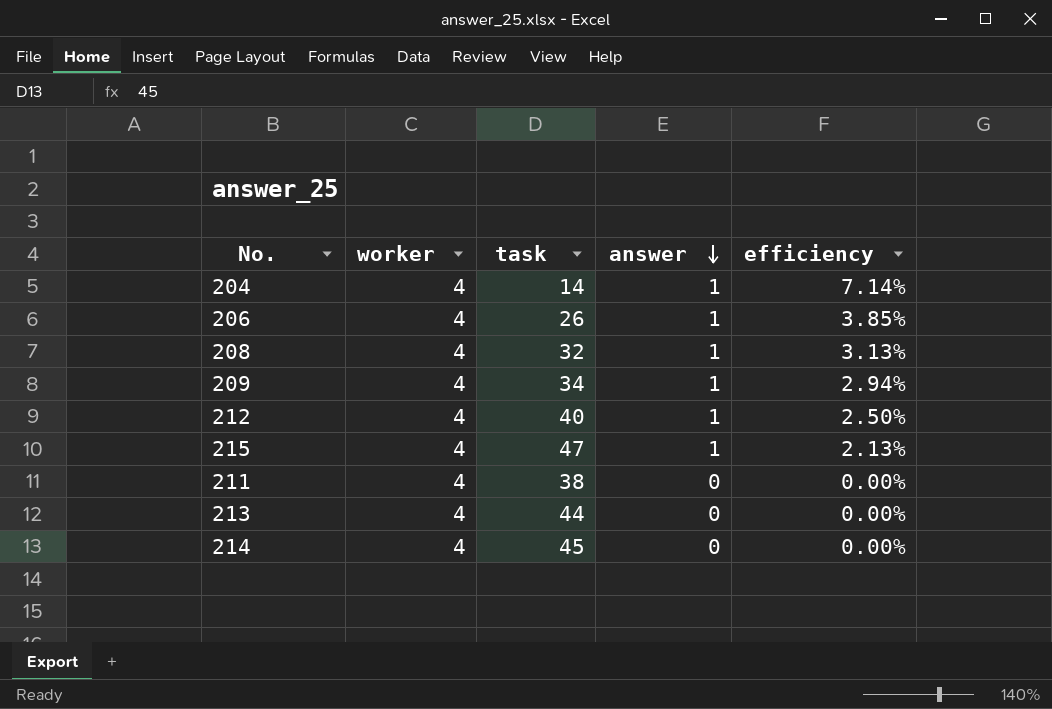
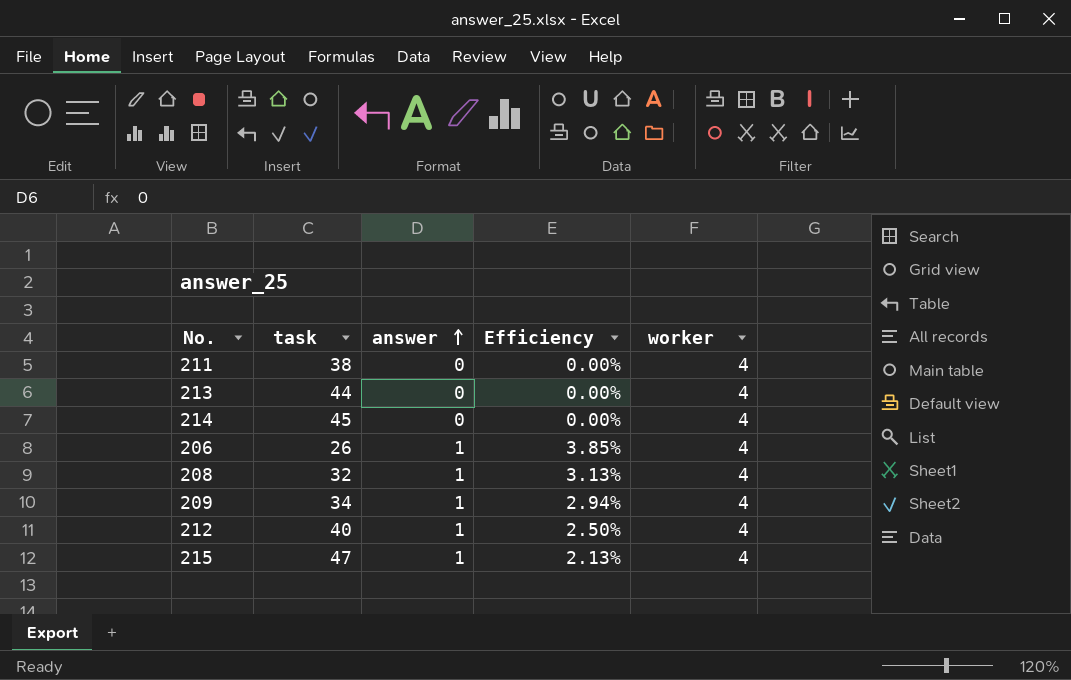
row order: answer descending -> answer ascending
column name: efficiency -> Efficiency
column worker | position: 2 -> 5
row 204: 4 | 14 | 1 | 7.14% -> none

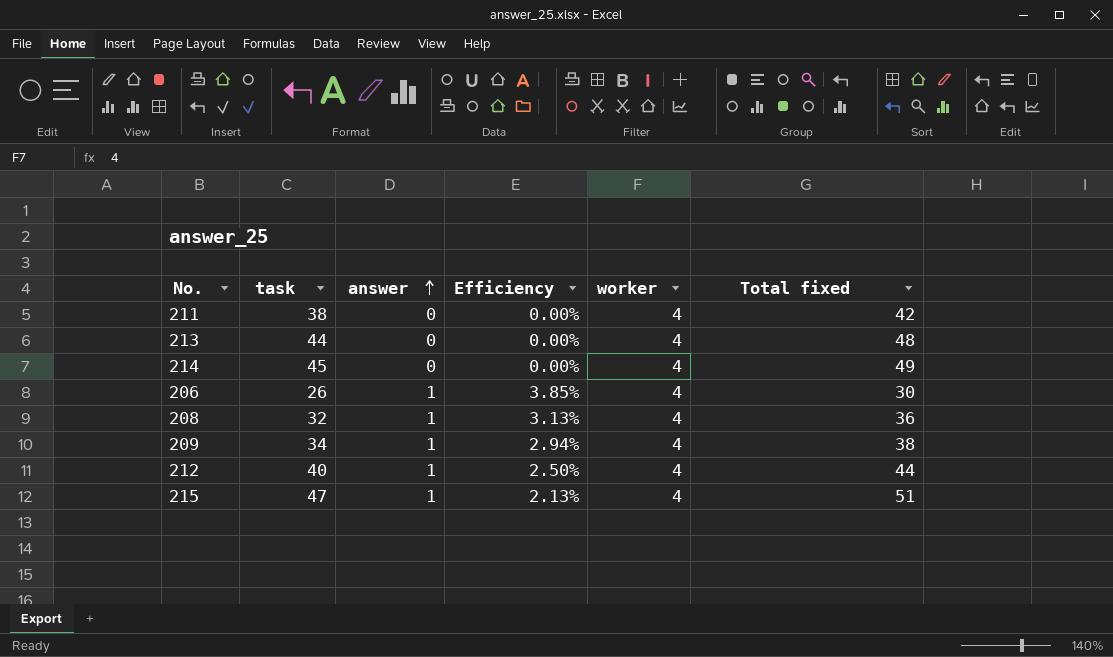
column Total fixed | formula: none -> [task] + [worker]

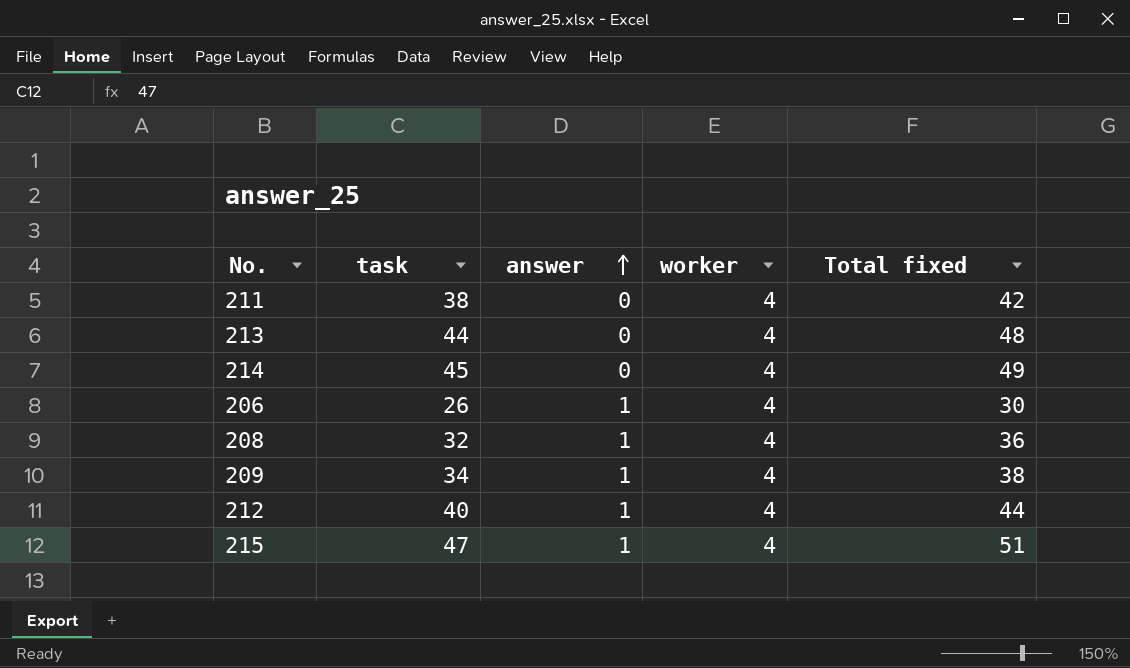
column Efficiency | formula: [answer] / [task] -> none

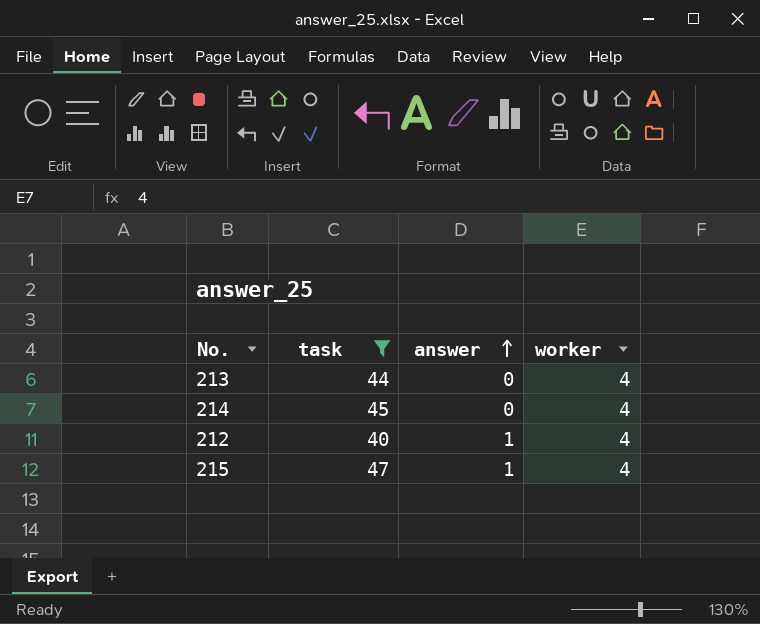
filter: none -> task >= 40
column Total fixed | formula: [task] + [worker] -> none

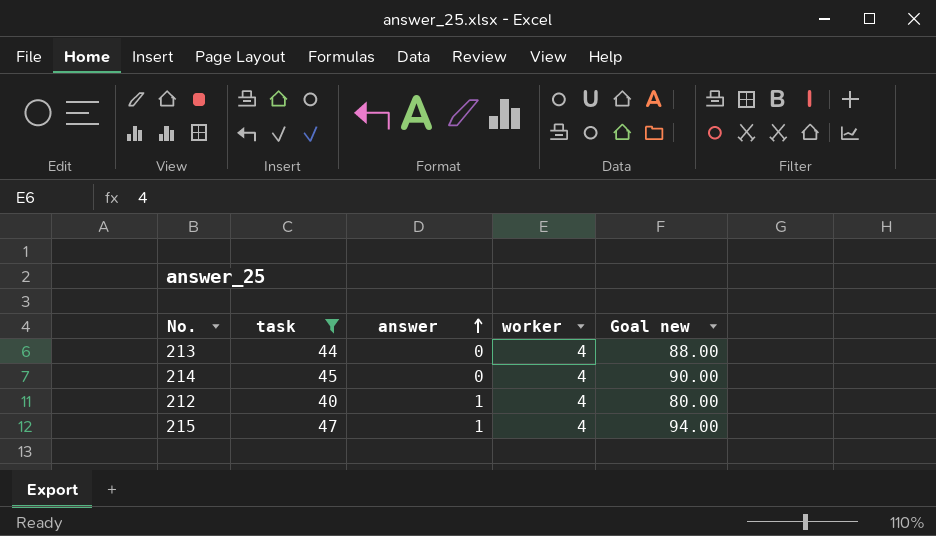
column Goal new | formula: none -> [task] * 2

